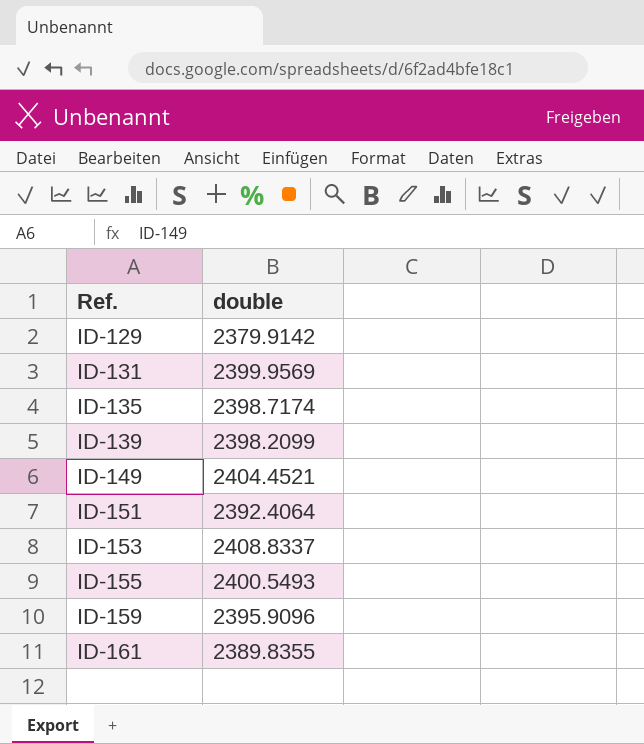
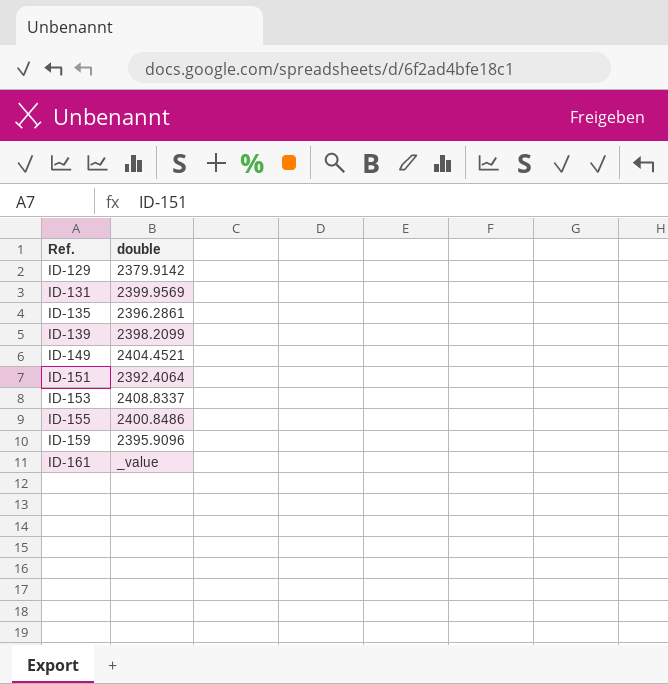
ID-135 | double: 2398.7174 -> 2396.2861
ID-155 | double: 2400.5493 -> 2400.8486
ID-161 | double: 2389.8355 -> _value

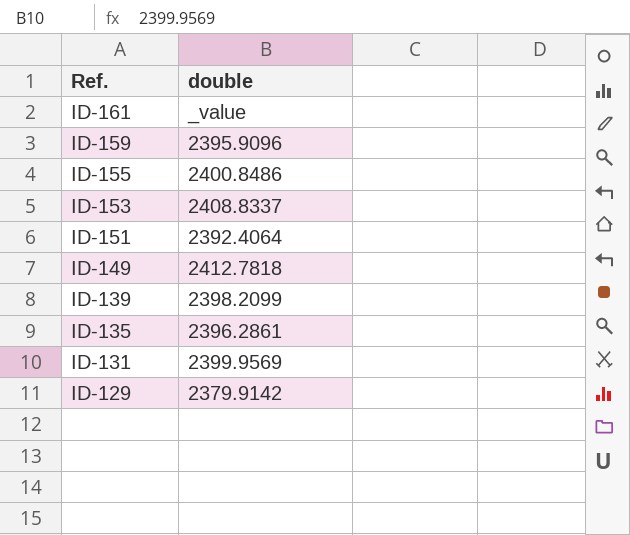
row order: Ref. ascending -> Ref. descending
ID-149 | double: 2404.4521 -> 2412.7818

